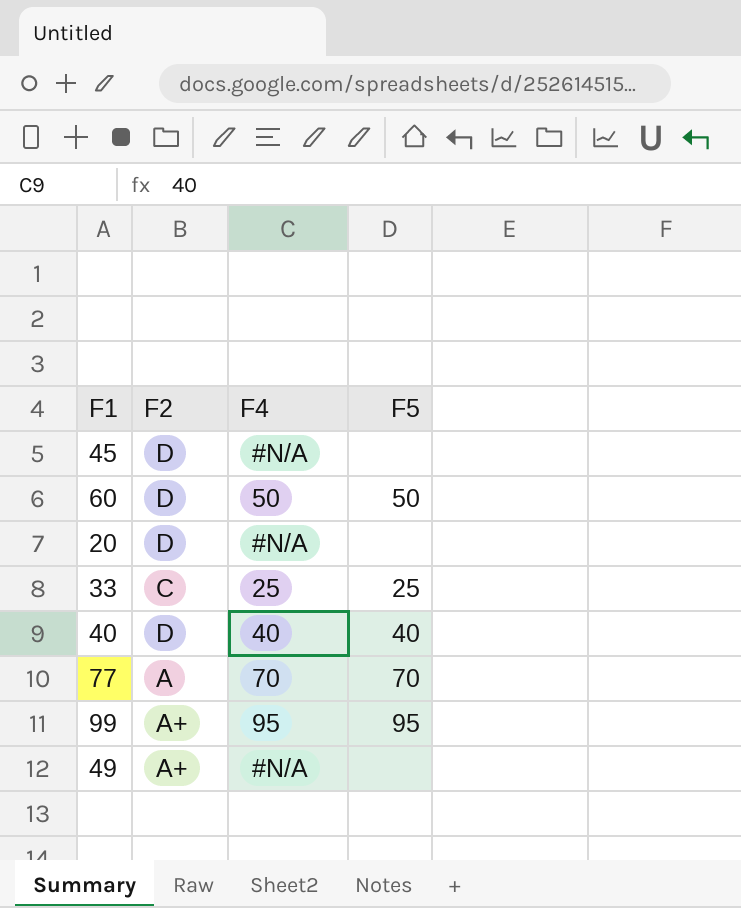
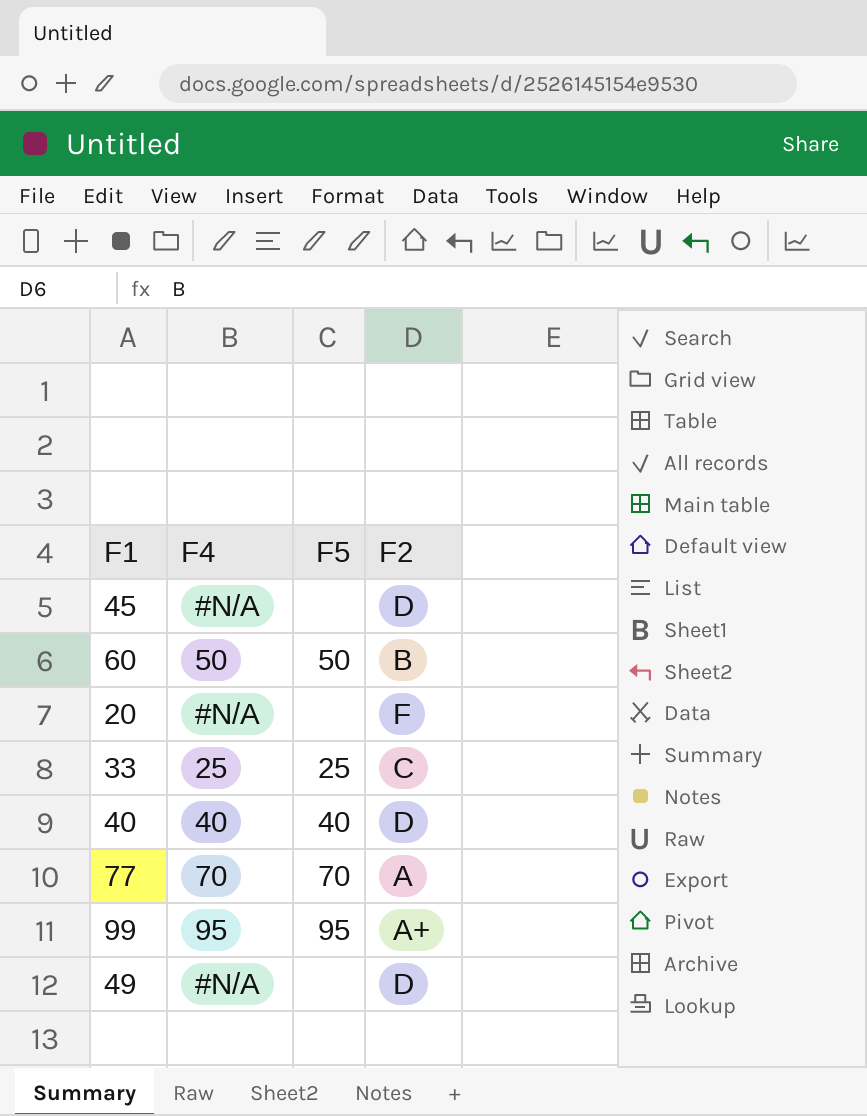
column F2 | position: 2 -> 4
60 | F2: D -> B
20 | F2: D -> F
49 | F2: A+ -> D

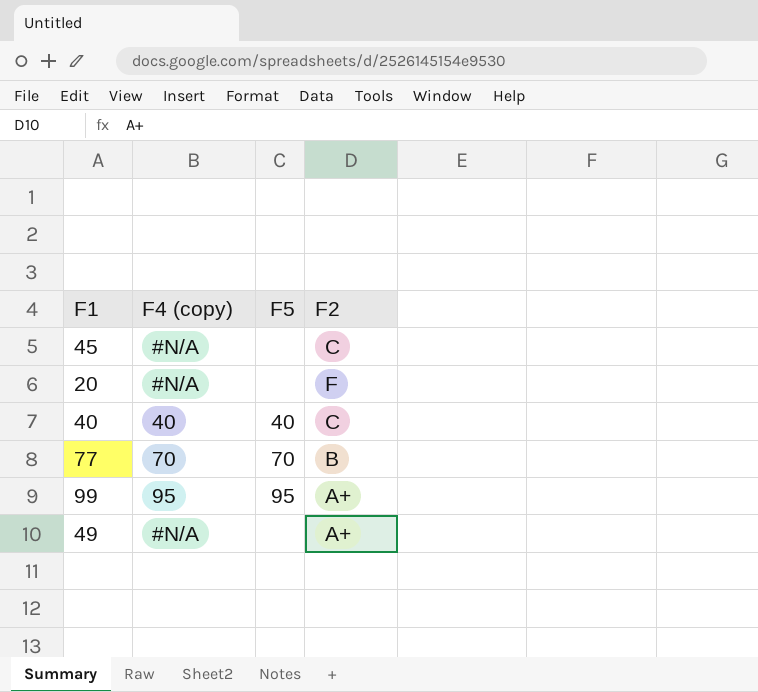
column name: F4 -> F4 (copy)
row 60: 50 | 50 | B -> none
row 33: 25 | 25 | C -> none
45 | F2: D -> C
40 | F2: D -> C
77 | F2: A -> B
49 | F2: D -> A+

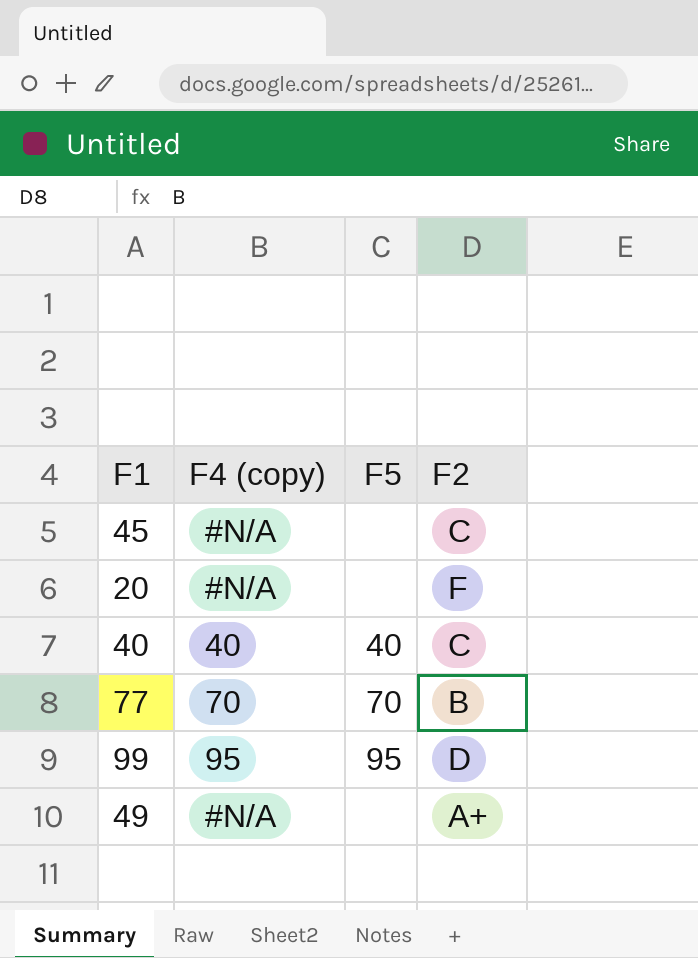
99 | F2: A+ -> D

